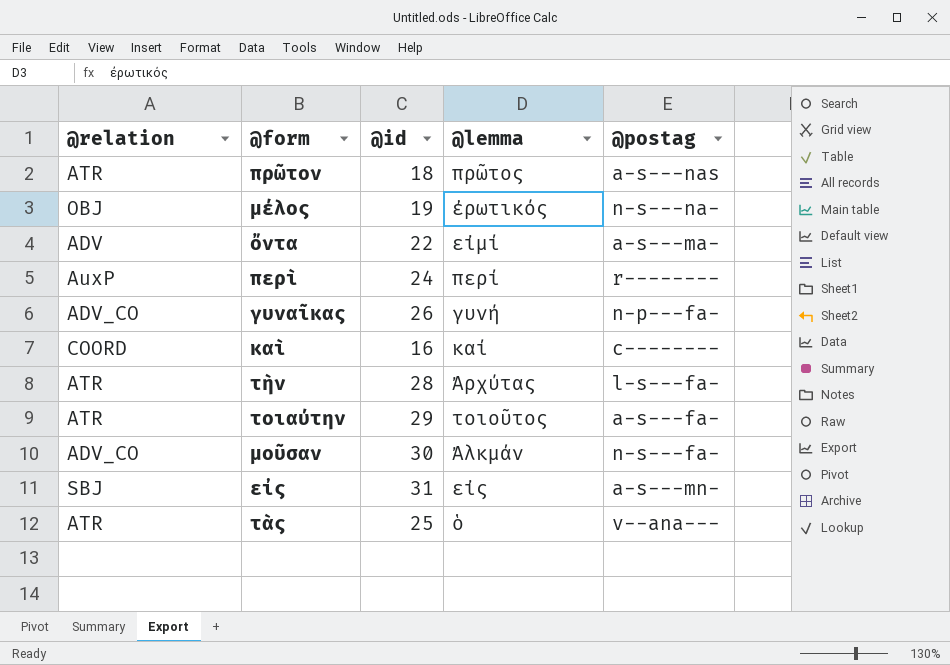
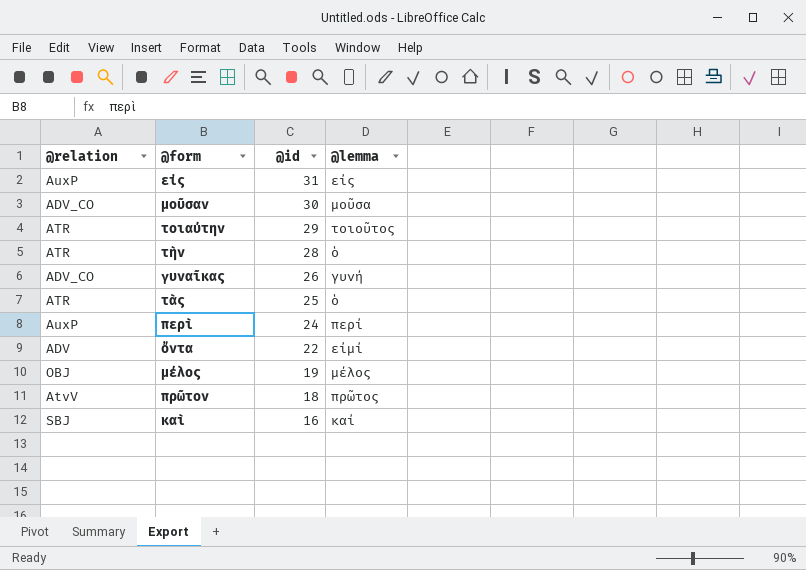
row order: none -> @id descending
column @postag | position: 5 -> none
εἰς | @relation: SBJ -> AuxP
μοῦσαν | @lemma: Ἀλκμάν -> μοῦσα
τὴν | @lemma: Ἀρχύτας -> ὁ
μέλος | @lemma: ἐρωτικός -> μέλος
πρῶτον | @relation: ATR -> AtvV
καὶ | @relation: COORD -> SBJ

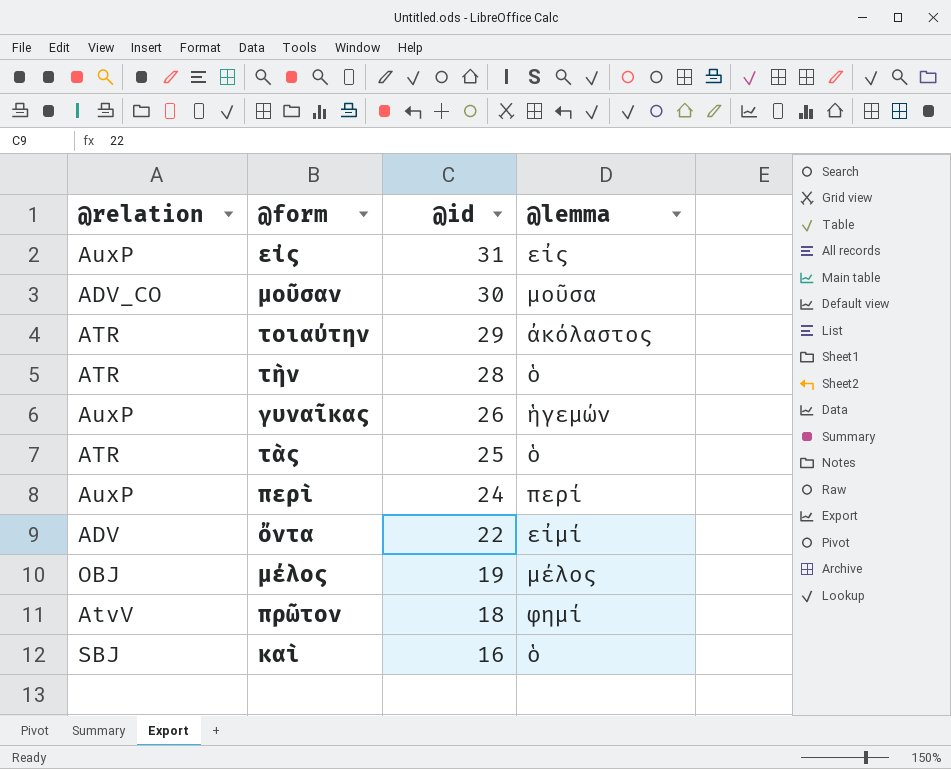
τοιαύτην | @lemma: τοιοῦτος -> ἀκόλαστος
γυναῖκας | @relation: ADV_CO -> AuxP
γυναῖκας | @lemma: γυνή -> ἡγεμών
πρῶτον | @lemma: πρῶτος -> φημί
καὶ | @lemma: καί -> ὁ

